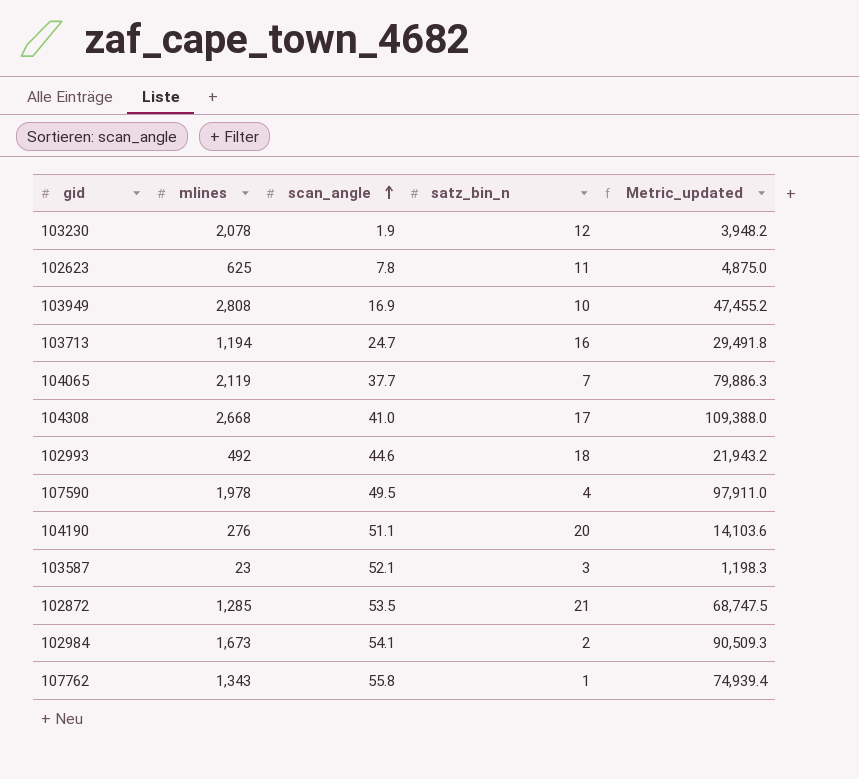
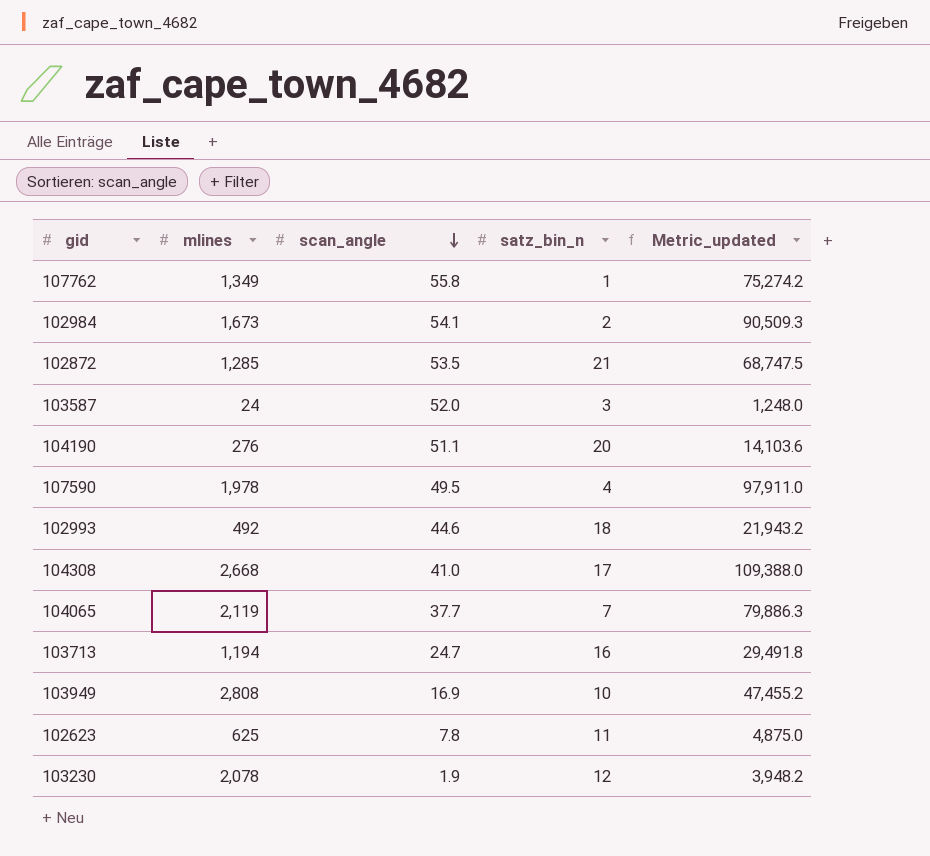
row order: scan_angle ascending -> scan_angle descending
107762 | mlines: 1,343 -> 1,349
107762 | Metric_updated: 74,939.4 -> 75,274.2
103587 | mlines: 23 -> 24
103587 | scan_angle: 52.1 -> 52.0
103587 | Metric_updated: 1,198.3 -> 1,248.0

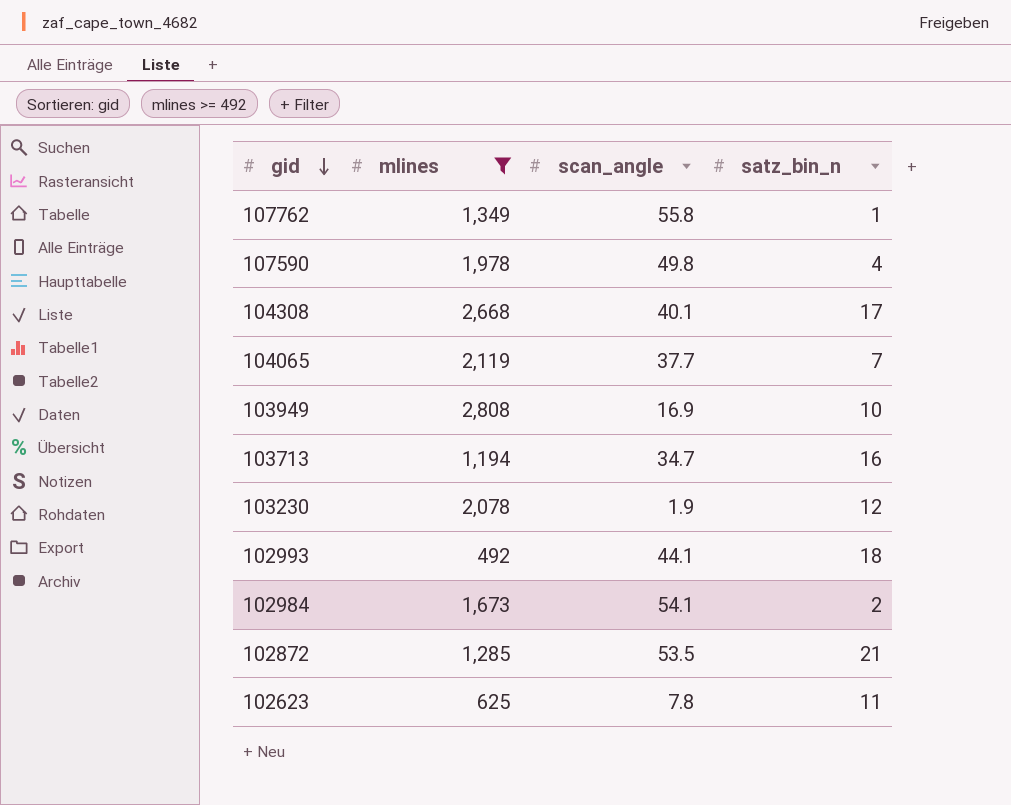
filter: none -> mlines >= 492
row order: scan_angle descending -> gid descending
column Metric_updated | formula: [mlines] * [scan_angle] -> none
107590 | scan_angle: 49.5 -> 49.8
104308 | scan_angle: 41.0 -> 40.1
103713 | scan_angle: 24.7 -> 34.7
102993 | scan_angle: 44.6 -> 44.1

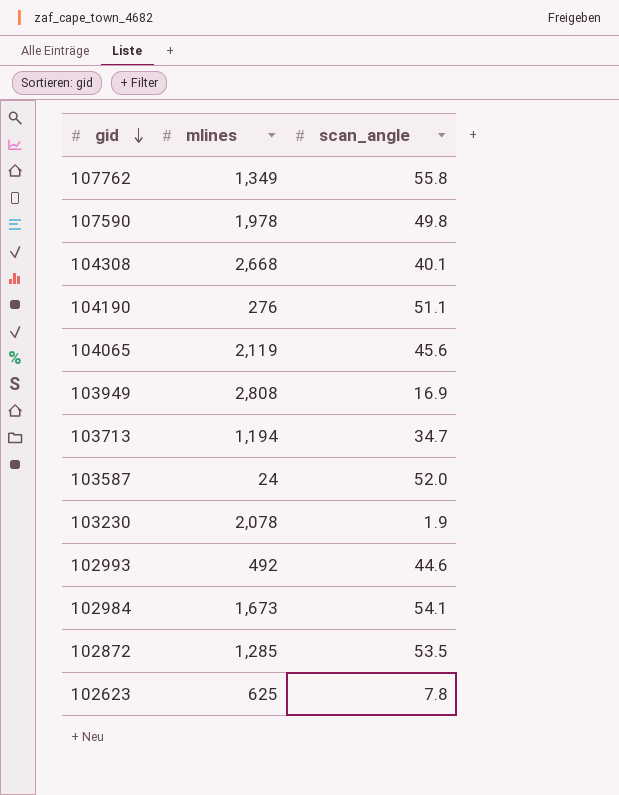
filter: mlines >= 492 -> none
column satz_bin_n | position: 4 -> none
104065 | scan_angle: 37.7 -> 45.6
102993 | scan_angle: 44.1 -> 44.6

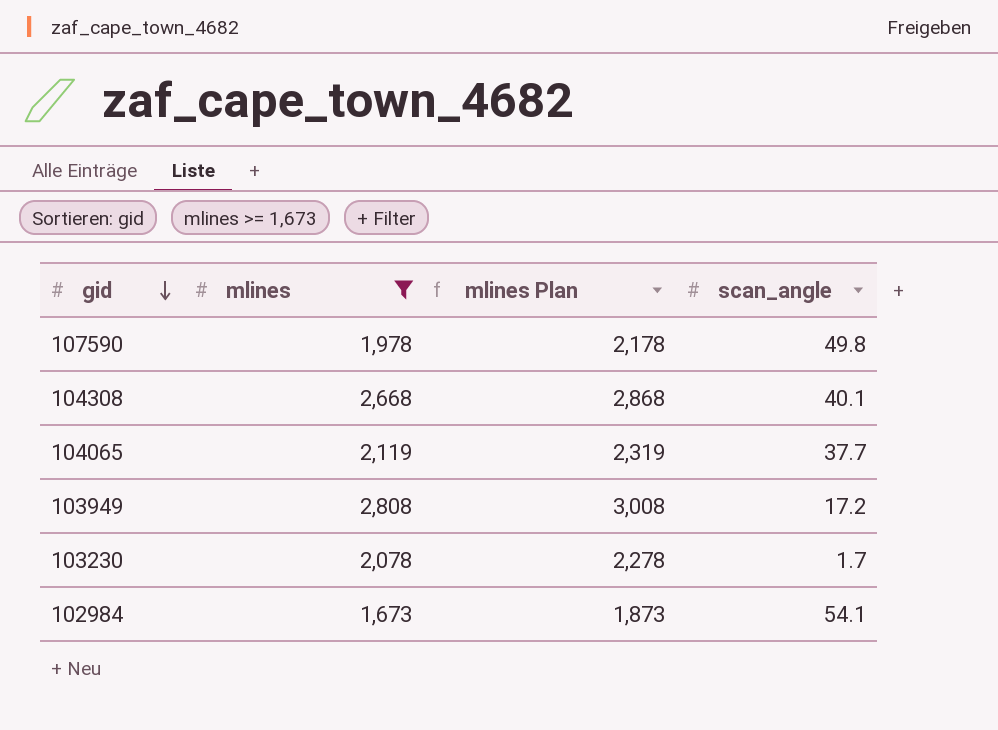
filter: none -> mlines >= 1,673
column mlines Plan | formula: none -> [mlines] + 200
104065 | scan_angle: 45.6 -> 37.7
103949 | scan_angle: 16.9 -> 17.2
103230 | scan_angle: 1.9 -> 1.7

